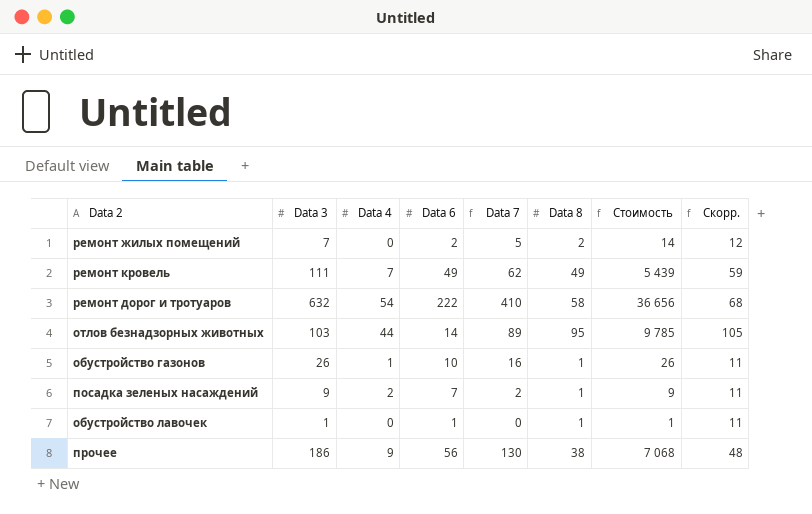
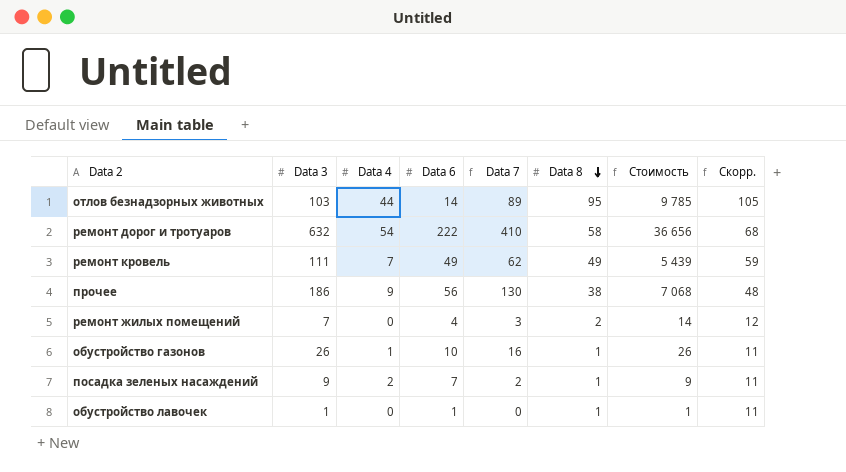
row order: none -> Data 8 descending
ремонт жилых помещений | Data 6: 2 -> 4
ремонт жилых помещений | Data 7: 5 -> 3

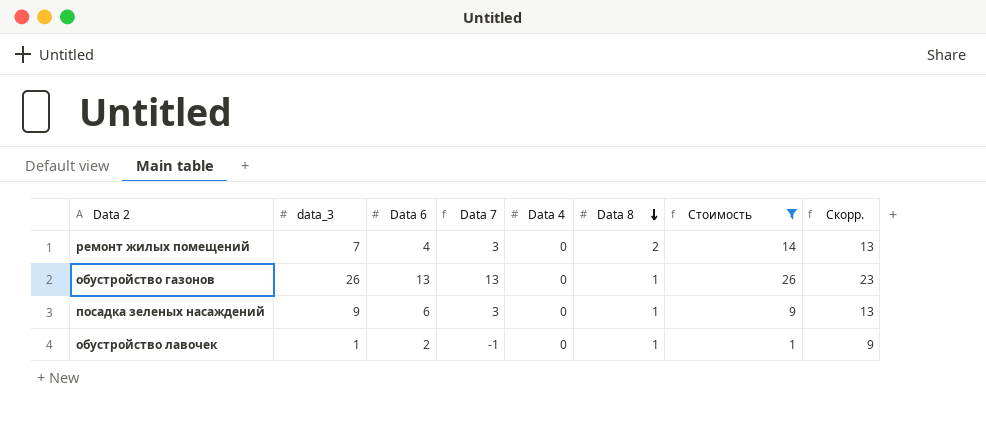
filter: none -> Стоимость <= 26
column name: Data 3 -> data_3
column Data 4 | position: 3 -> 5
column Скорр. | formula: [Data 8] + 10 -> [Data 7] + 10
обустройство газонов | Data 6: 10 -> 13
обустройство газонов | Data 7: 16 -> 13
обустройство газонов | Data 4: 1 -> 0
посадка зеленых насаждений | Data 6: 7 -> 6
посадка зеленых насаждений | Data 7: 2 -> 3
посадка зеленых насаждений | Data 4: 2 -> 0
обустройство лавочек | Data 6: 1 -> 2
обустройство лавочек | Data 7: 0 -> -1

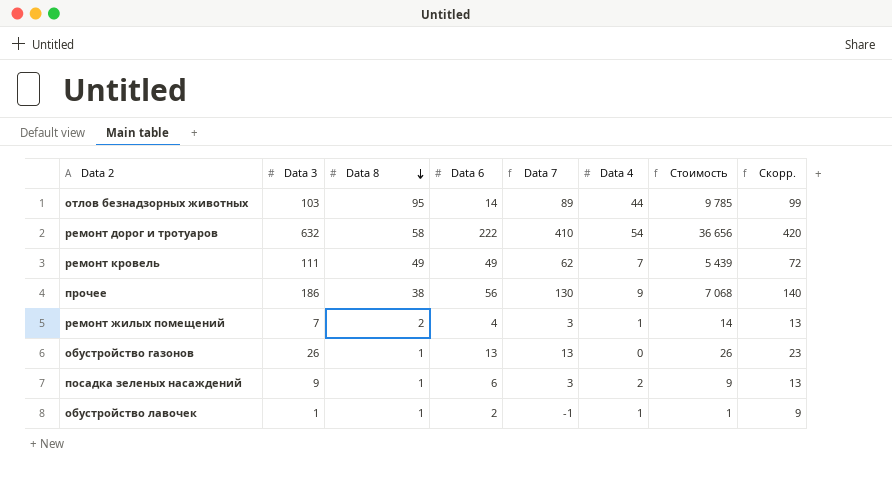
filter: Стоимость <= 26 -> none
column name: data_3 -> Data 3
column Data 8 | position: 6 -> 3
ремонт жилых помещений | Data 4: 0 -> 1
посадка зеленых насаждений | Data 4: 0 -> 2
обустройство лавочек | Data 4: 0 -> 1

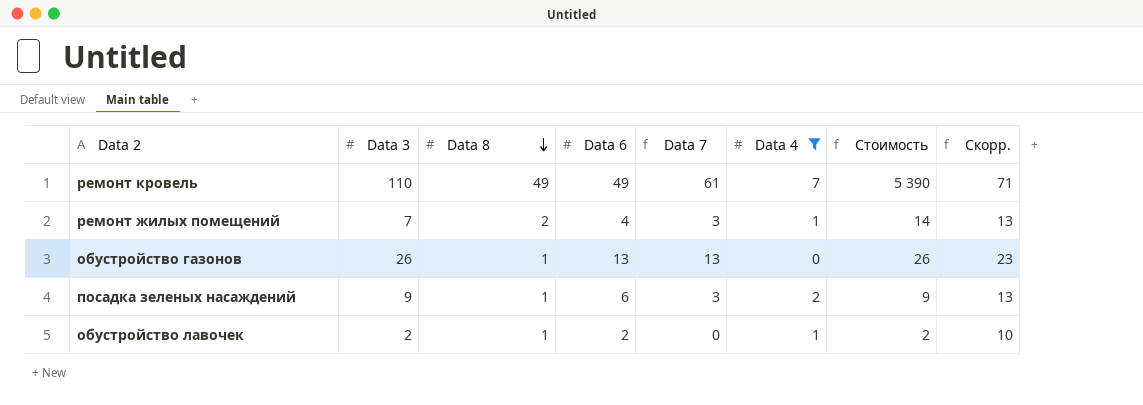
filter: none -> Data 4 <= 7
ремонт кровель | Data 3: 111 -> 110
ремонт кровель | Data 7: 62 -> 61
ремонт кровель | Стоимость: 5 439 -> 5 390
ремонт кровель | Скорр.: 72 -> 71
обустройство лавочек | Data 3: 1 -> 2
обустройство лавочек | Data 7: -1 -> 0
обустройство лавочек | Стоимость: 1 -> 2
обустройство лавочек | Скорр.: 9 -> 10

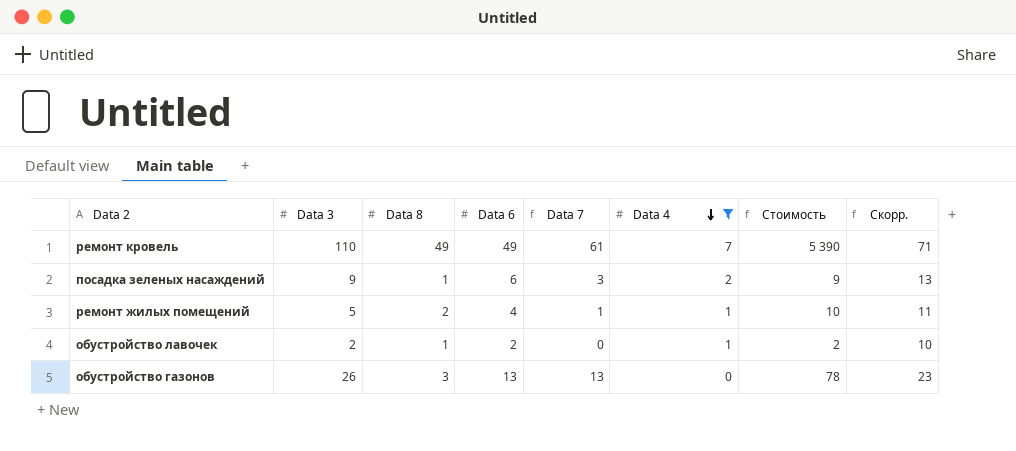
row order: Data 8 descending -> Data 4 descending
ремонт жилых помещений | Data 3: 7 -> 5
ремонт жилых помещений | Data 7: 3 -> 1
ремонт жилых помещений | Стоимость: 14 -> 10
ремонт жилых помещений | Скорр.: 13 -> 11
обустройство газонов | Data 8: 1 -> 3
обустройство газонов | Стоимость: 26 -> 78

